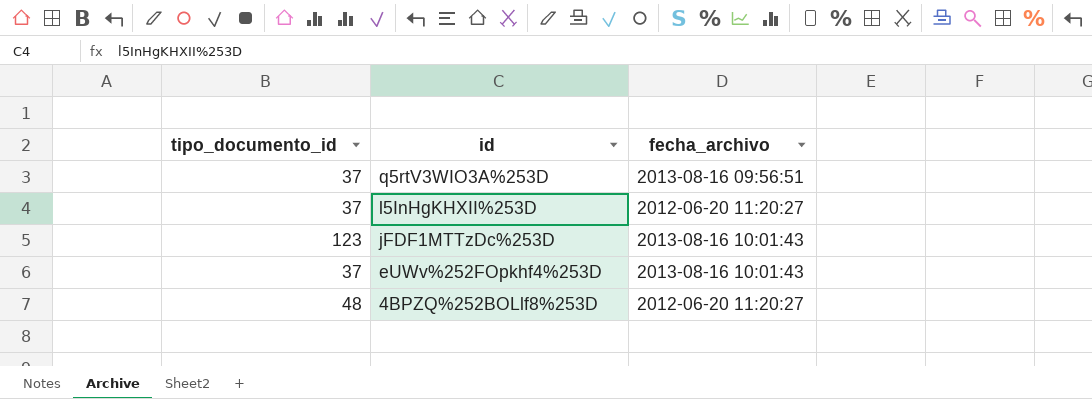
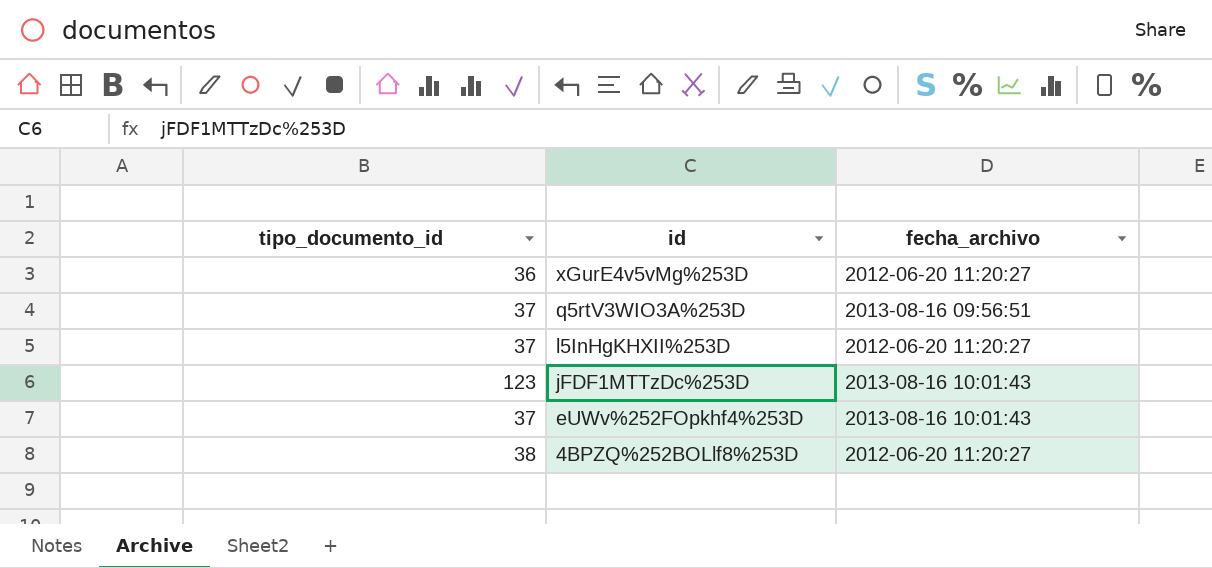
row xGurE4v5vMg%253D: none -> 36 | 2012-06-20 11:20:27
4BPZQ%252BOLlf8%253D | tipo_documento_id: 48 -> 38

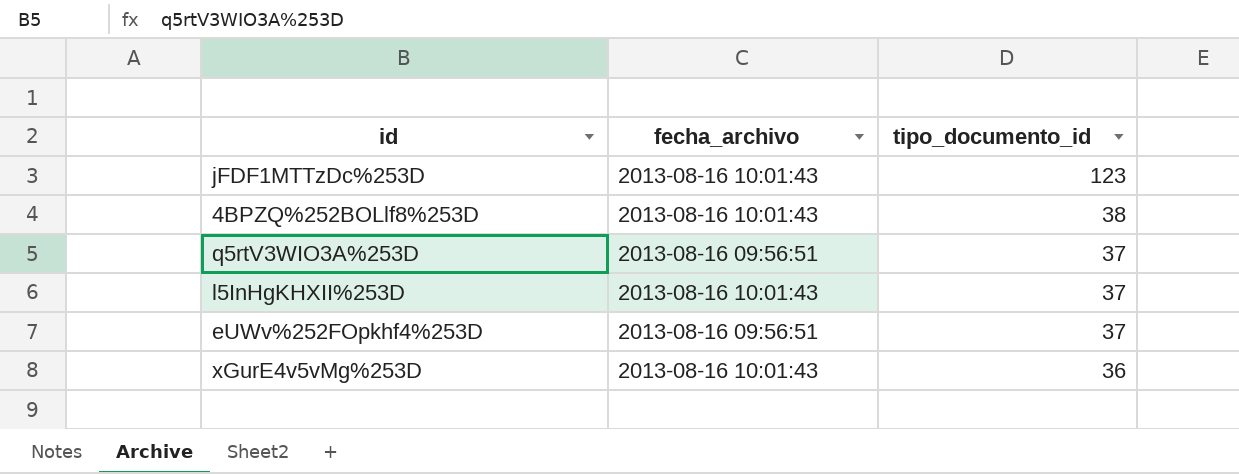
row order: id descending -> tipo_documento_id descending
column tipo_documento_id | position: 1 -> 3
4BPZQ%252BOLlf8%253D | fecha_archivo: 2012-06-20 11:20:27 -> 2013-08-16 10:01:43
l5InHgKHXII%253D | fecha_archivo: 2012-06-20 11:20:27 -> 2013-08-16 10:01:43
eUWv%252FOpkhf4%253D | fecha_archivo: 2013-08-16 10:01:43 -> 2013-08-16 09:56:51
xGurE4v5vMg%253D | fecha_archivo: 2012-06-20 11:20:27 -> 2013-08-16 10:01:43

